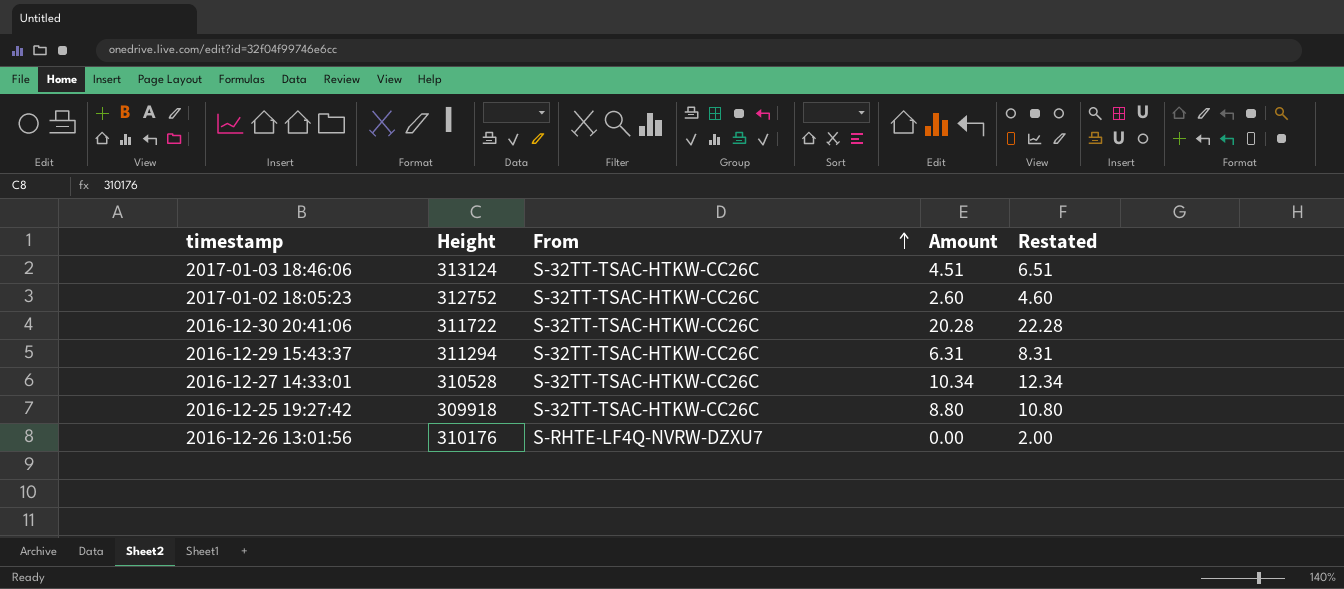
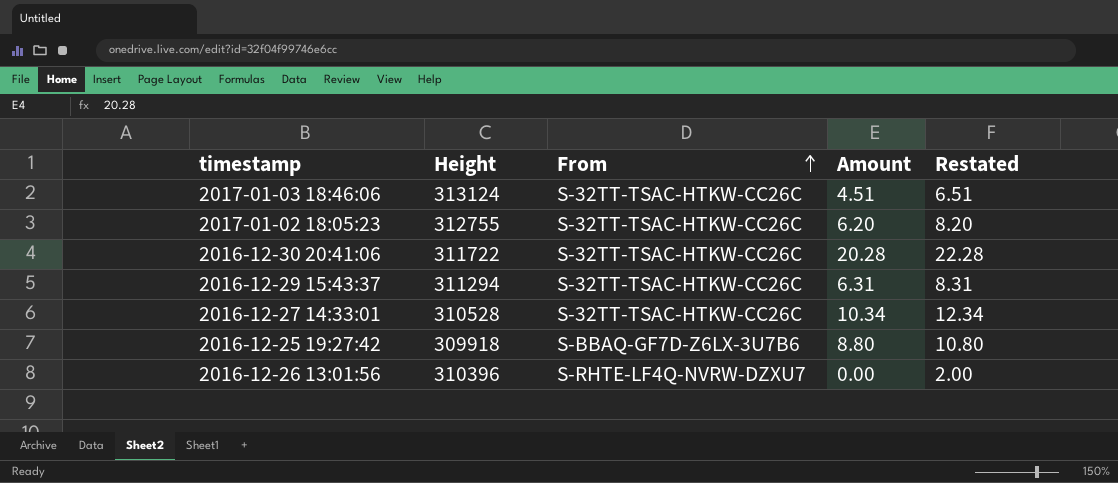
2017-01-02 18:05:23 | Height: 312752 -> 312755
2017-01-02 18:05:23 | Amount: 2.60 -> 6.20
2017-01-02 18:05:23 | Restated: 4.60 -> 8.20
2016-12-25 19:27:42 | From: S-32TT-TSAC-HTKW-CC26C -> S-BBAQ-GF7D-Z6LX-3U7B6
2016-12-26 13:01:56 | Height: 310176 -> 310396

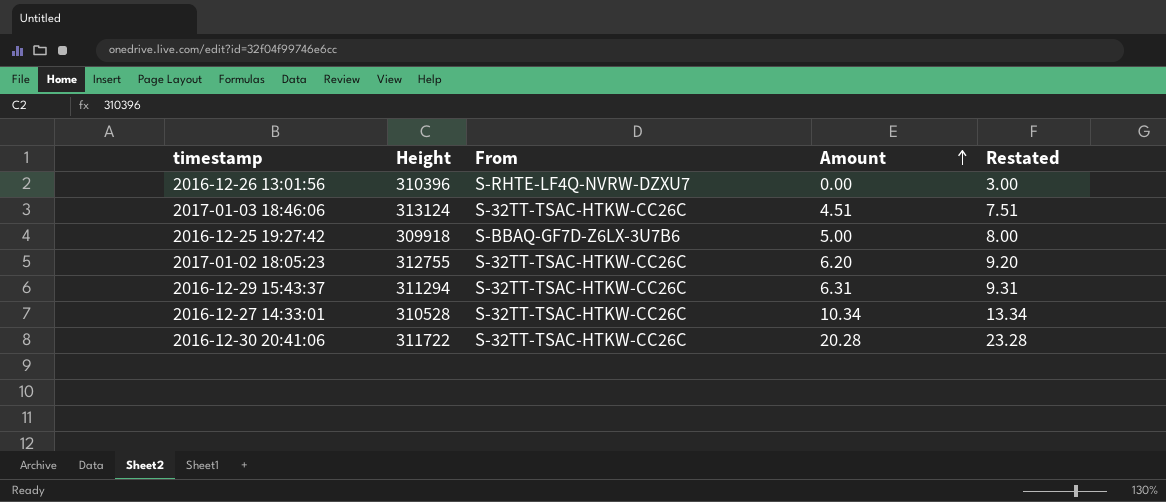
row order: From ascending -> Amount ascending
column Restated | formula: [Amount] + 2 -> [Amount] + 3
2016-12-25 19:27:42 | Amount: 8.80 -> 5.00

